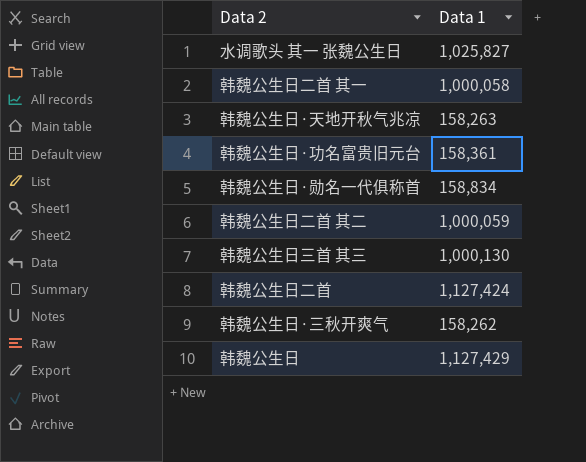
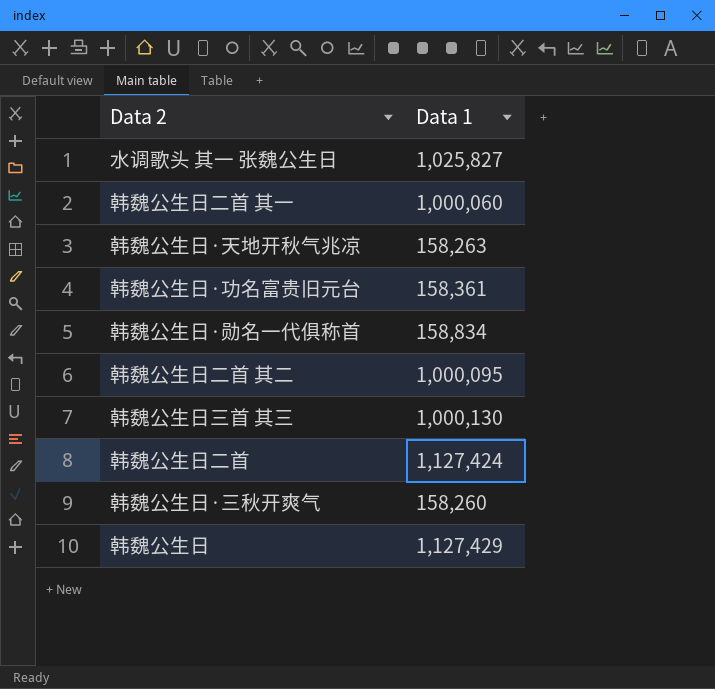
韩魏公生日二首 其一 | Data 1: 1,000,058 -> 1,000,060
韩魏公生日二首 其二 | Data 1: 1,000,059 -> 1,000,095
韩魏公生日·三秋开爽气 | Data 1: 158,262 -> 158,260

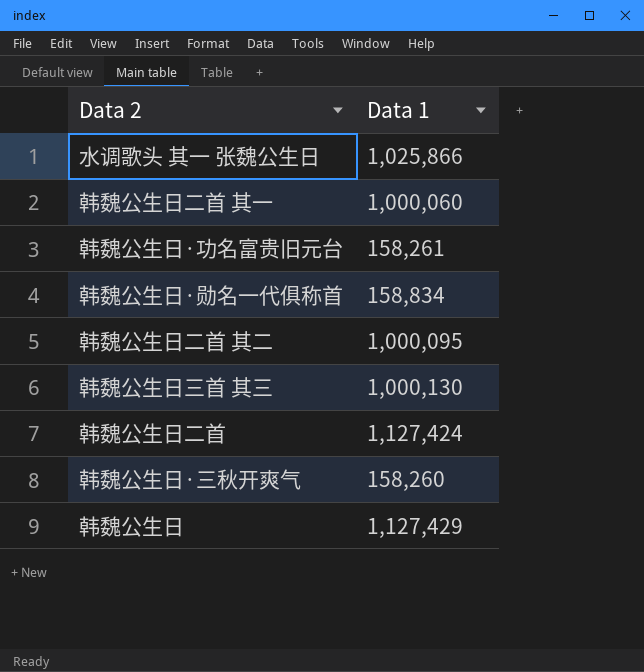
row 韩魏公生日·天地开秋气兆凉: 158,263 -> none
水调歌头 其一 张魏公生日 | Data 1: 1,025,827 -> 1,025,866
韩魏公生日·功名富贵旧元台 | Data 1: 158,361 -> 158,261

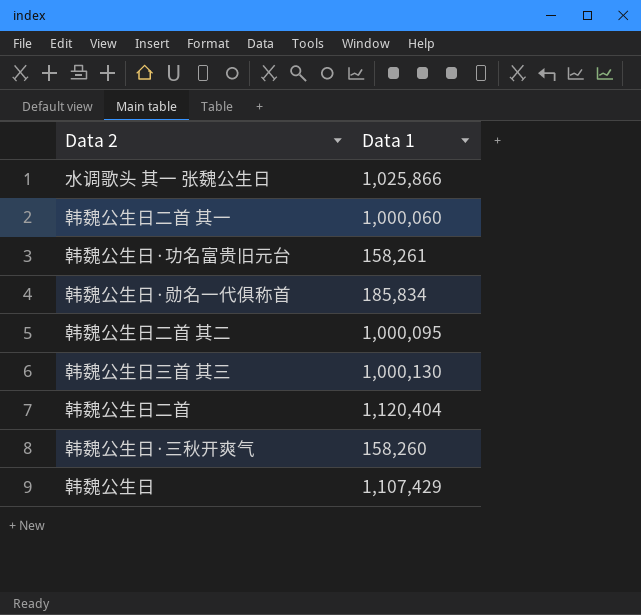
韩魏公生日·勋名一代俱称首 | Data 1: 158,834 -> 185,834
韩魏公生日二首 | Data 1: 1,127,424 -> 1,120,404
韩魏公生日 | Data 1: 1,127,429 -> 1,107,429

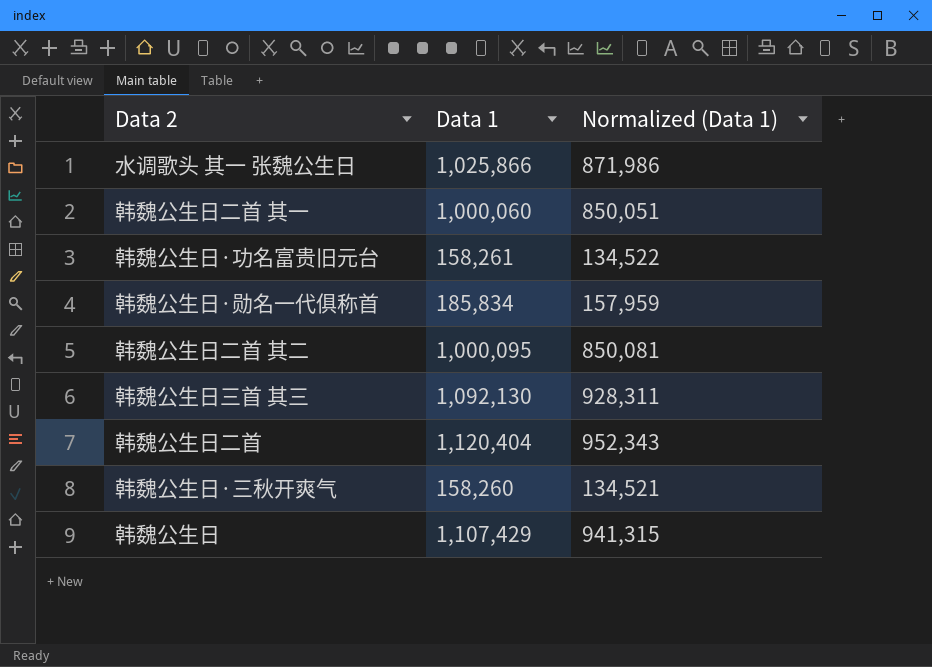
column Normalized (Data 1) | formula: none -> [Data 1] * 0.85
韩魏公生日三首 其三 | Data 1: 1,000,130 -> 1,092,130

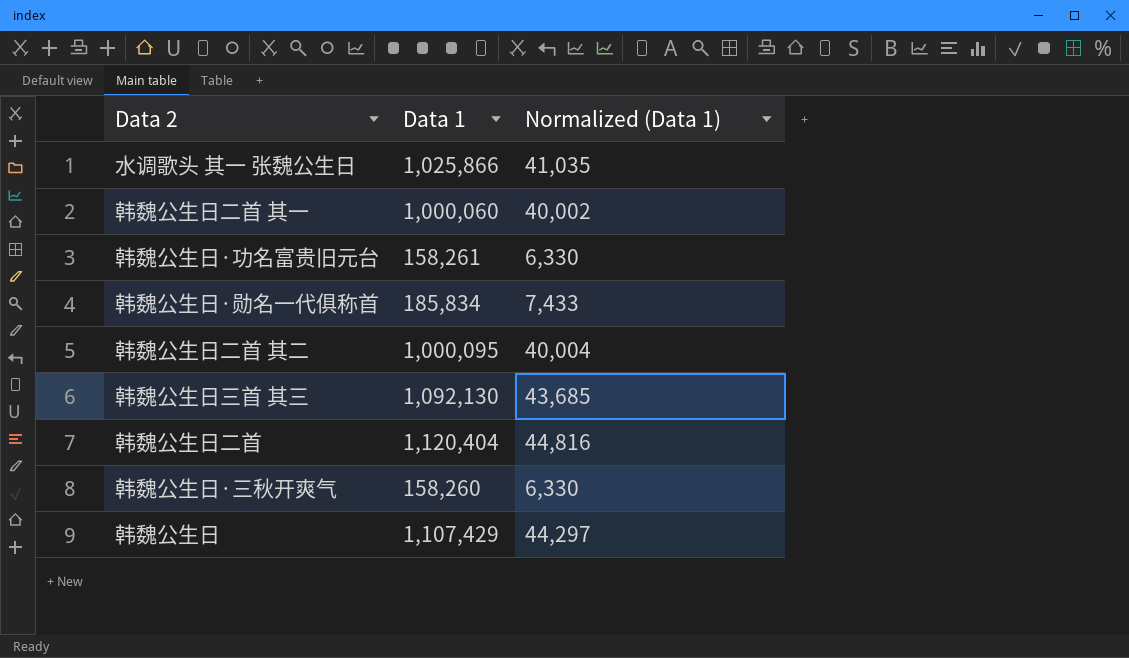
column Normalized (Data 1) | formula: [Data 1] * 0.85 -> [Data 1] * 0.04

